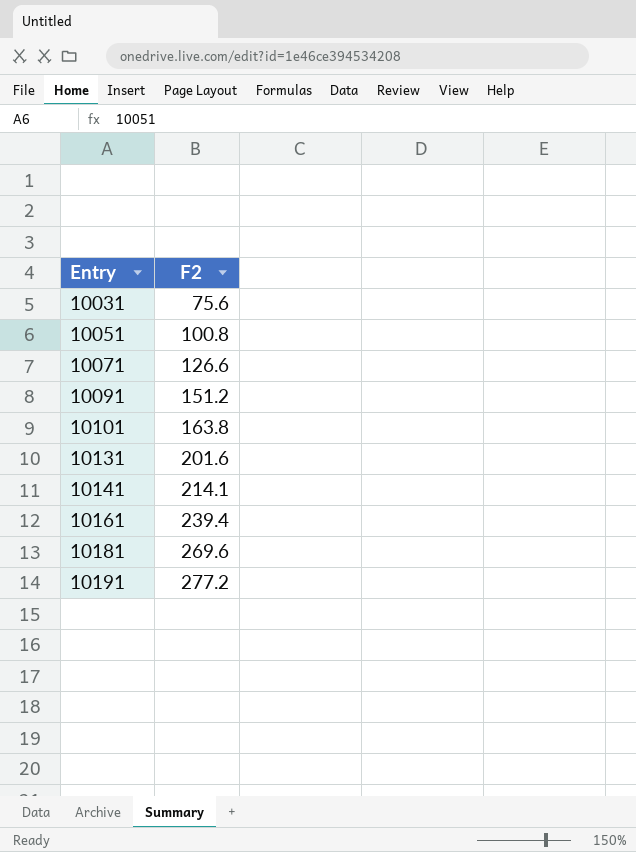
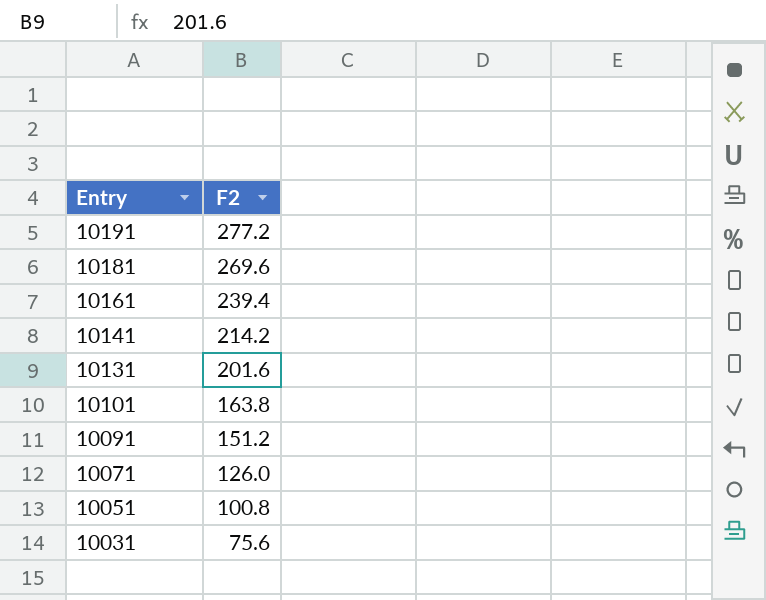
row order: Entry ascending -> Entry descending
10141 | F2: 214.1 -> 214.2
10071 | F2: 126.6 -> 126.0

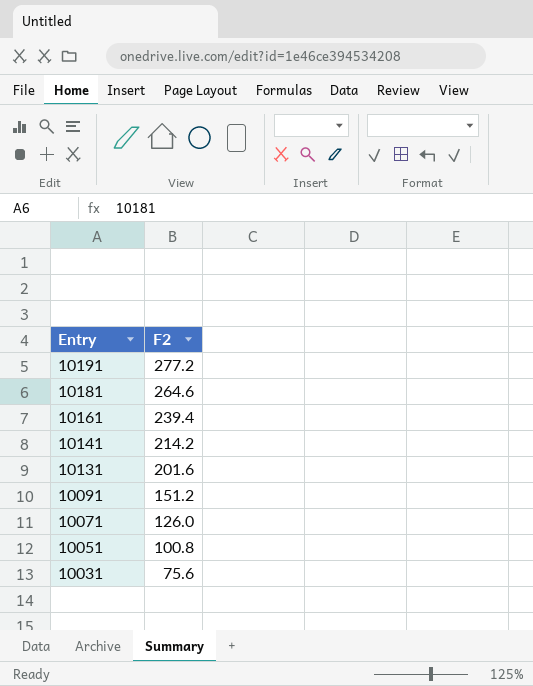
row 10101: 163.8 -> none
10181 | F2: 269.6 -> 264.6

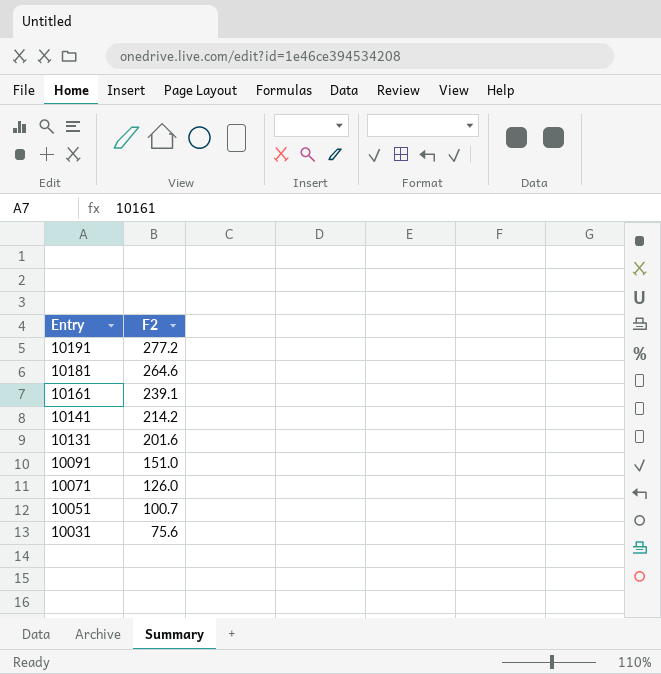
10161 | F2: 239.4 -> 239.1
10091 | F2: 151.2 -> 151.0
10051 | F2: 100.8 -> 100.7

